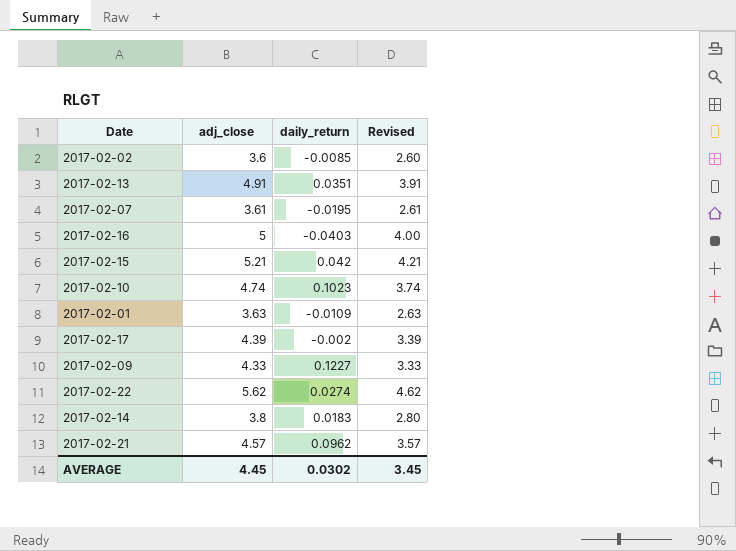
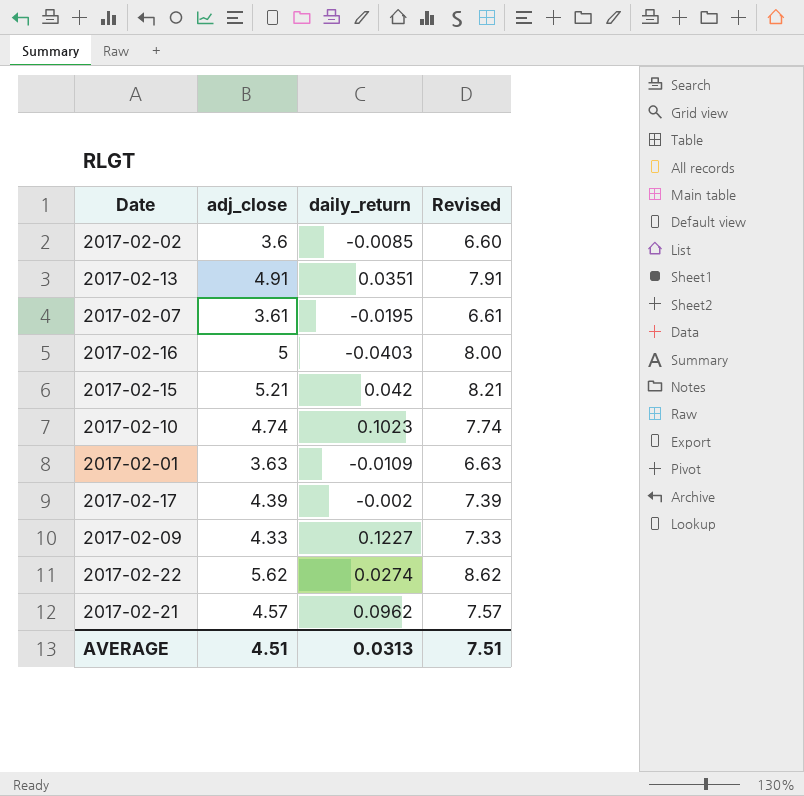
column Revised | formula: [adj_close] - 1 -> [adj_close] + 3
row 2017-02-14: 3.8 | 0.0183 | 2.80 -> none
AVERAGE | adj_close: 4.45 -> 4.51
AVERAGE | daily_return: 0.0302 -> 0.0313
AVERAGE | Revised: 3.45 -> 7.51

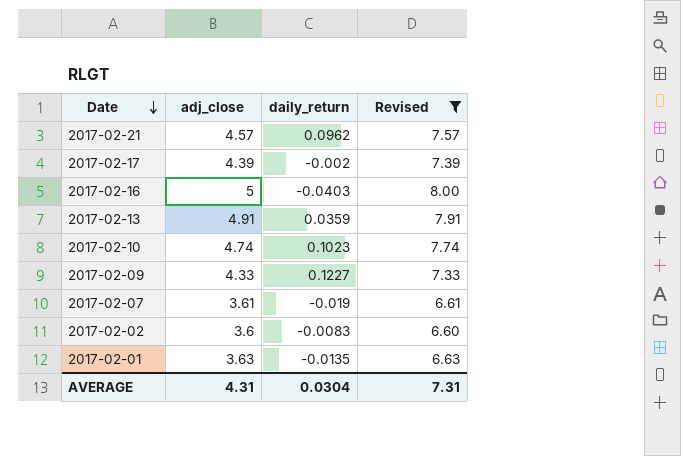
filter: none -> Revised <= 8.00
row order: none -> Date descending
2017-02-13 | daily_return: 0.0351 -> 0.0359
2017-02-07 | daily_return: -0.0195 -> -0.019
2017-02-02 | daily_return: -0.0085 -> -0.0083
2017-02-01 | daily_return: -0.0109 -> -0.0135
AVERAGE | adj_close: 4.51 -> 4.31
AVERAGE | daily_return: 0.0313 -> 0.0304
AVERAGE | Revised: 7.51 -> 7.31

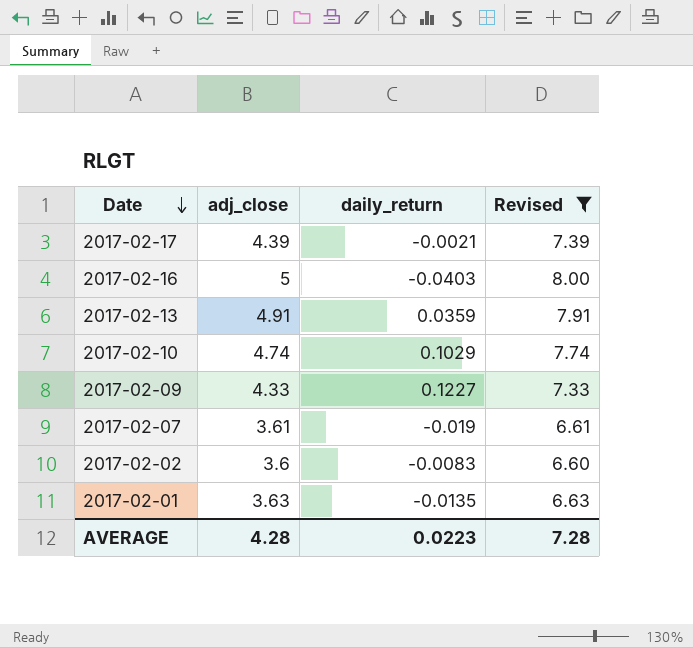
row 2017-02-21: 4.57 | 0.0962 | 7.57 -> none
2017-02-17 | daily_return: -0.002 -> -0.0021
2017-02-10 | daily_return: 0.1023 -> 0.1029
AVERAGE | adj_close: 4.31 -> 4.28
AVERAGE | daily_return: 0.0304 -> 0.0223
AVERAGE | Revised: 7.31 -> 7.28

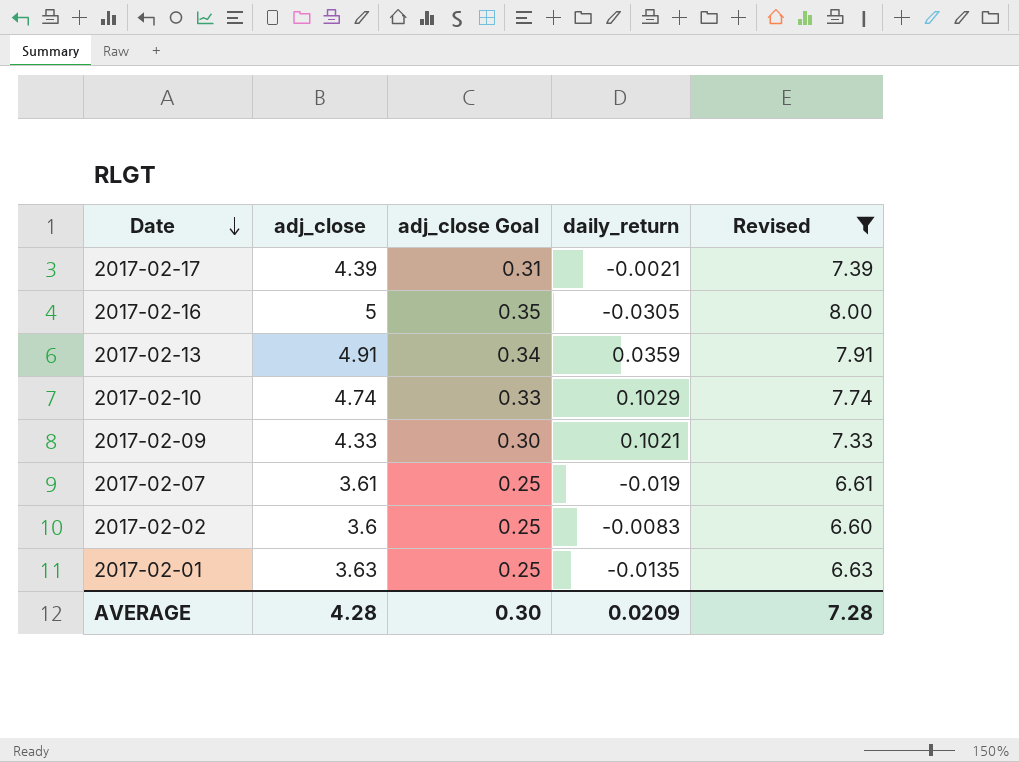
column adj_close Goal | formula: none -> [adj_close] * 0.07
2017-02-16 | daily_return: -0.0403 -> -0.0305
2017-02-09 | daily_return: 0.1227 -> 0.1021
AVERAGE | daily_return: 0.0223 -> 0.0209

